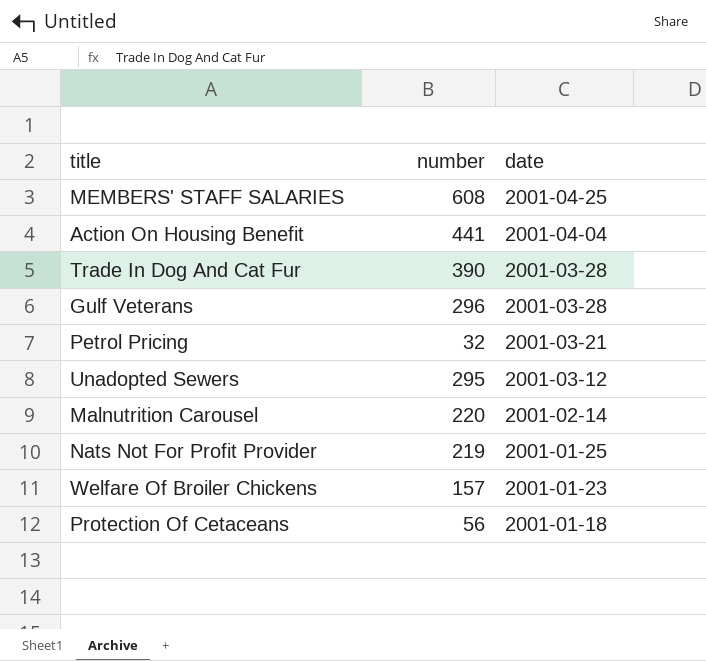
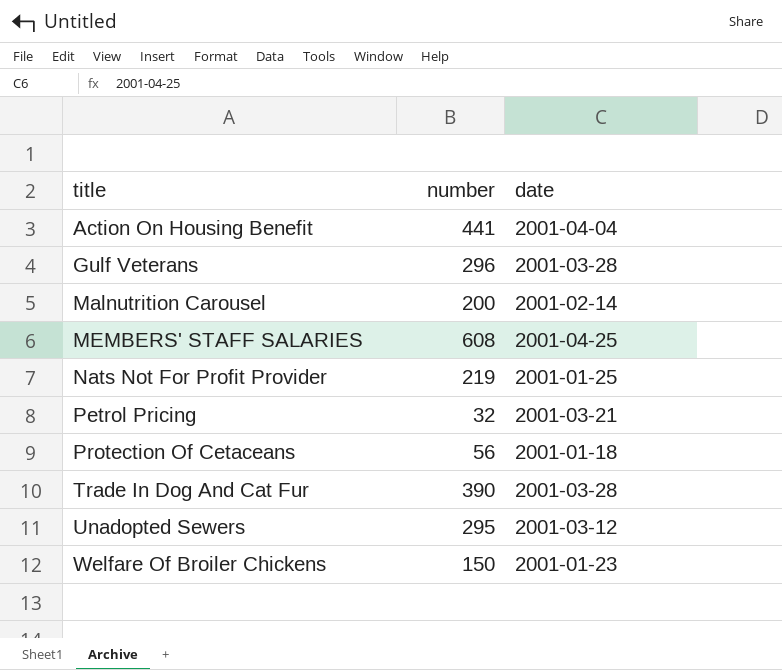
row order: date descending -> title ascending
Malnutrition Carousel | number: 220 -> 200
Welfare Of Broiler Chickens | number: 157 -> 150

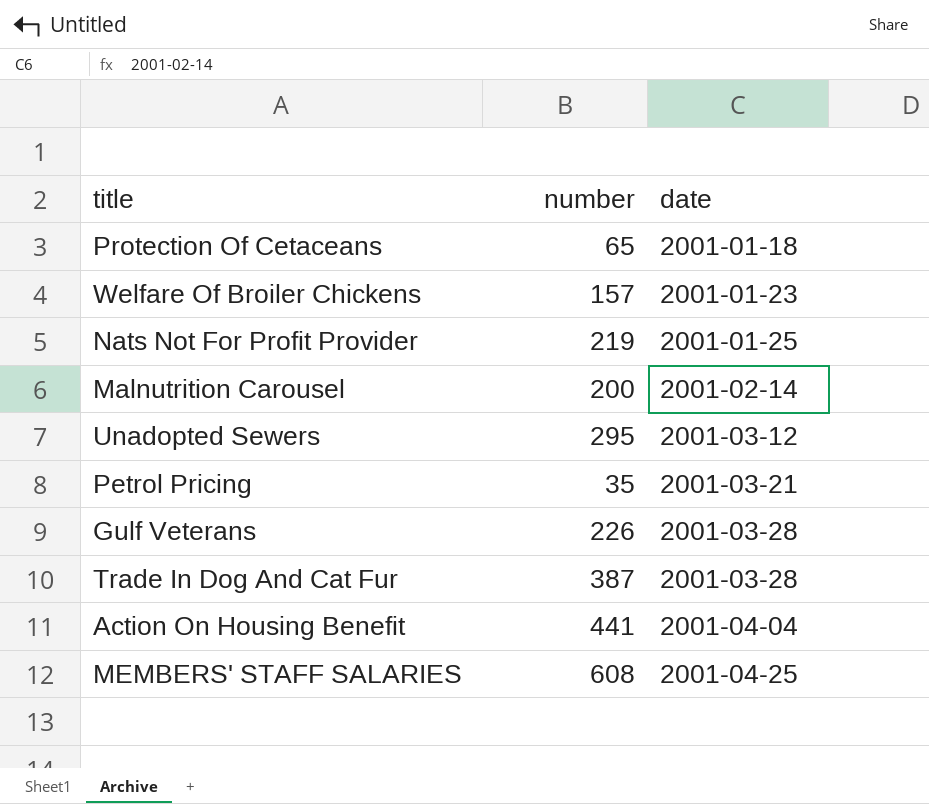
row order: title ascending -> date ascending
Protection Of Cetaceans | number: 56 -> 65
Welfare Of Broiler Chickens | number: 150 -> 157
Petrol Pricing | number: 32 -> 35
Gulf Veterans | number: 296 -> 226
Trade In Dog And Cat Fur | number: 390 -> 387

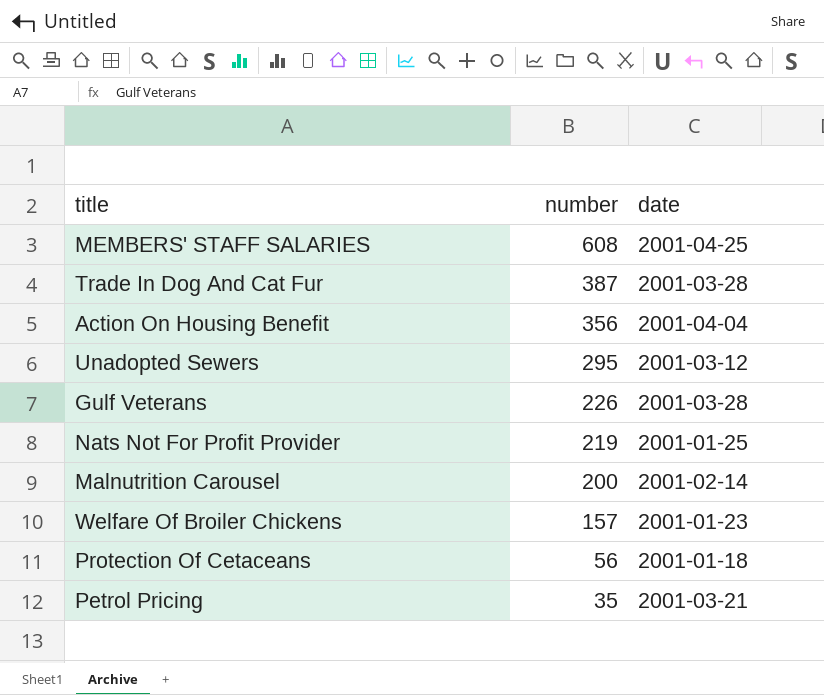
row order: date ascending -> number descending
Action On Housing Benefit | number: 441 -> 356
Protection Of Cetaceans | number: 65 -> 56

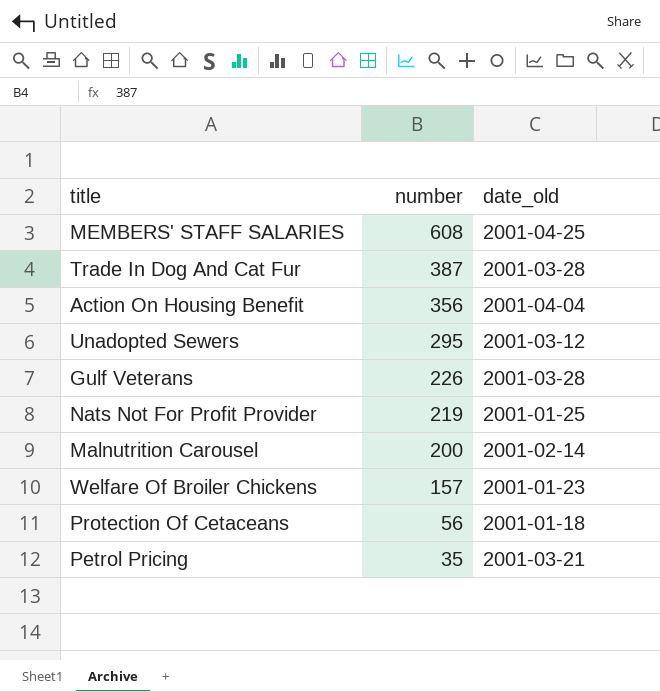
column name: date -> date_old

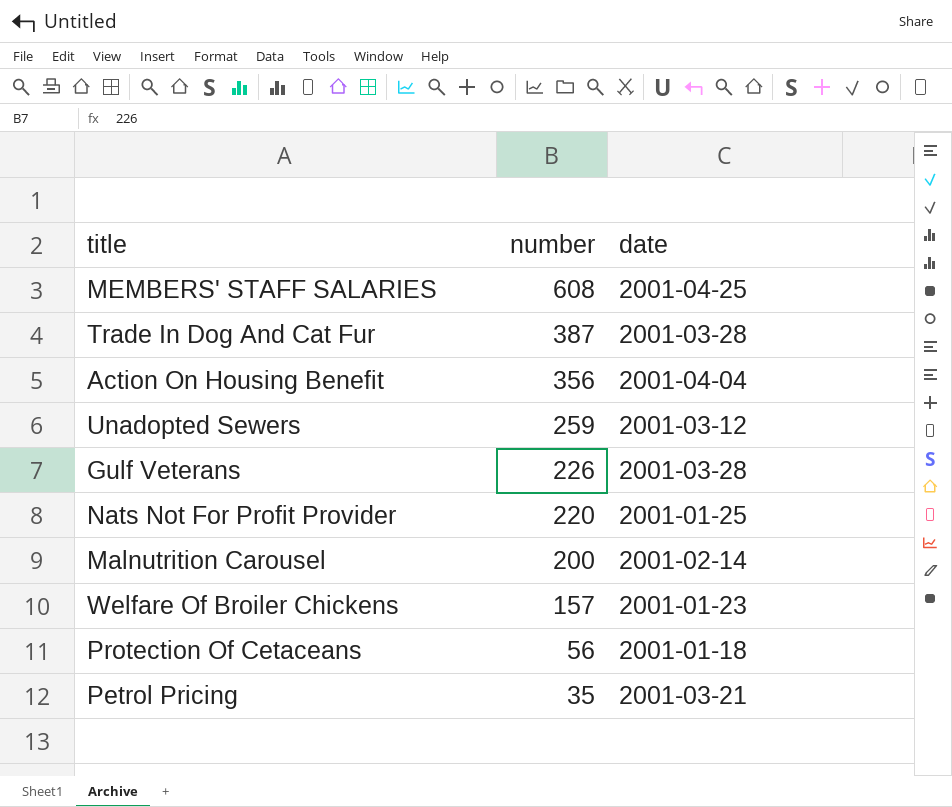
column name: date_old -> date
Unadopted Sewers | number: 295 -> 259
Nats Not For Profit Provider | number: 219 -> 220

